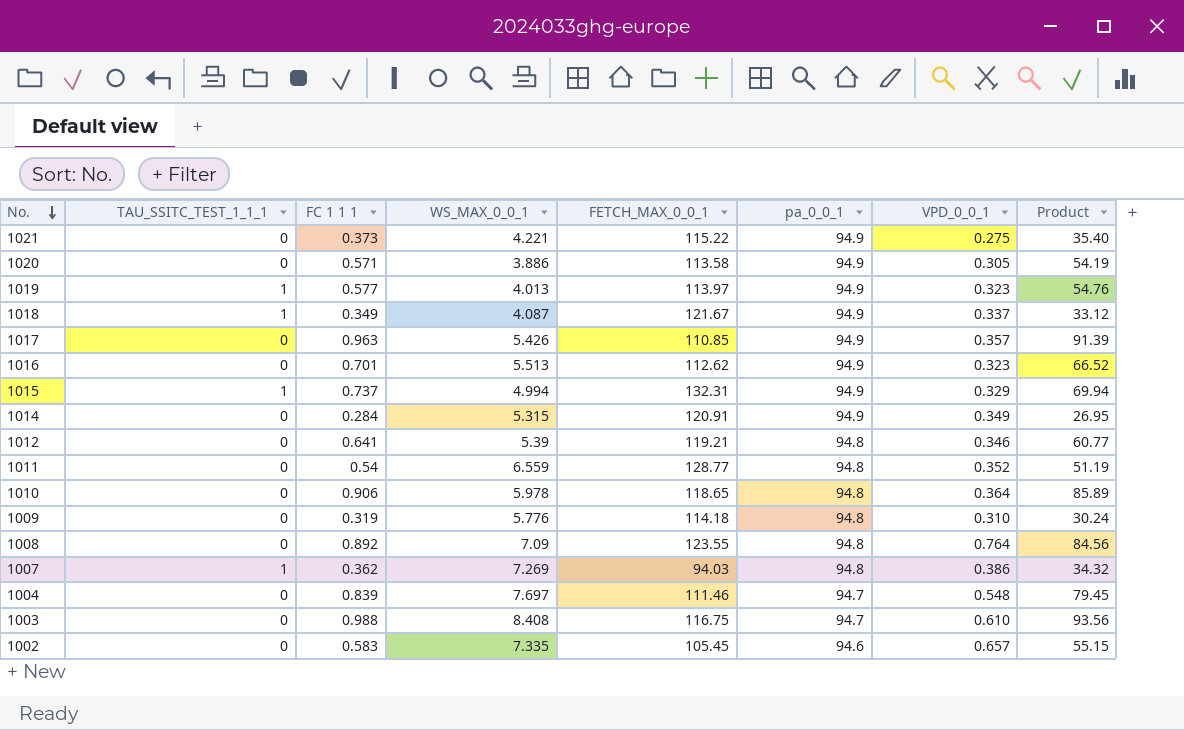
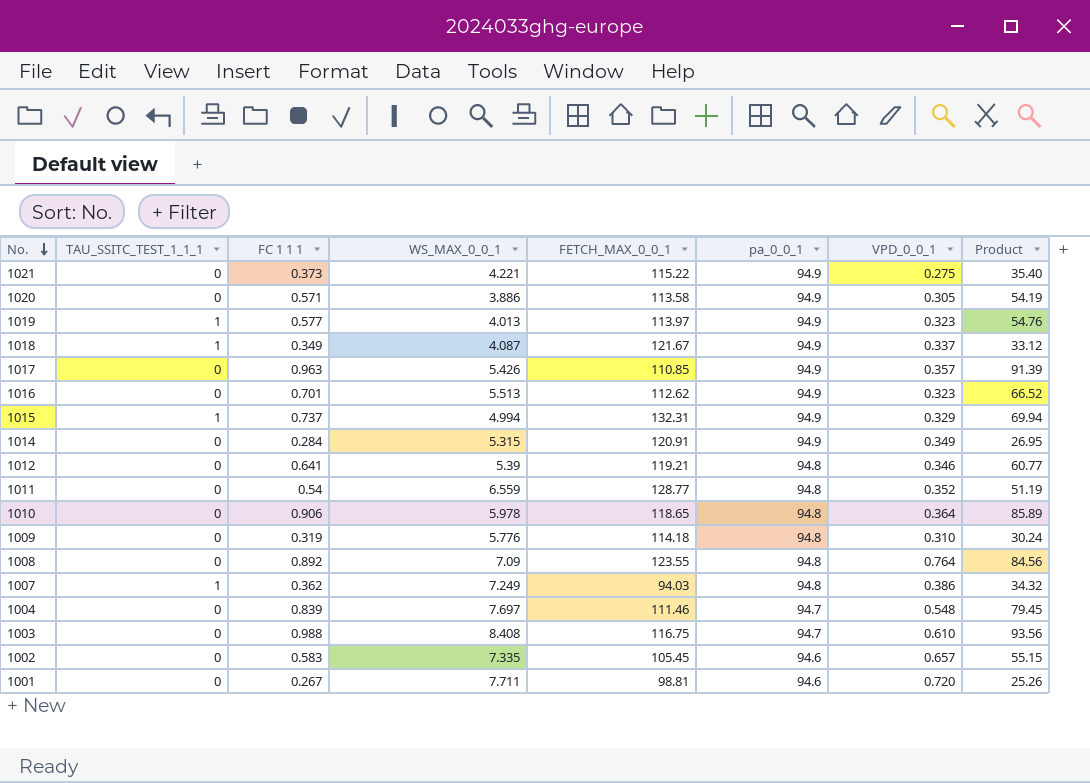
1007 | WS_MAX_0_0_1: 7.269 -> 7.249
row 1001: none -> 0 | 0.267 | 7.711 | 98.81 | 94.6 | 0.720 | 25.26

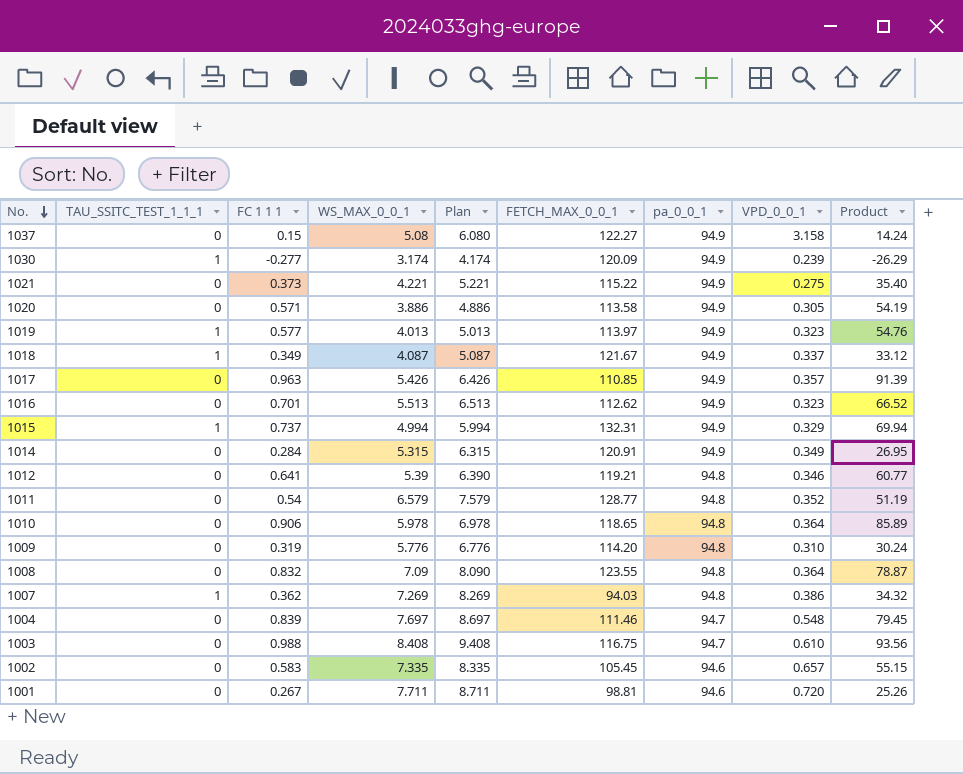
column Plan | formula: none -> [WS_MAX_0_0_1] + 1
row 1037: none -> 0 | 0.15 | 5.08 | 6.080 | 122.27 | 94.9 | 3.158 | 14.24
row 1030: none -> 1 | -0.277 | 3.174 | 4.174 | 120.09 | 94.9 | 0.239 | -26.29
1011 | WS_MAX_0_0_1: 6.559 -> 6.579
1009 | FETCH_MAX_0_0_1: 114.18 -> 114.20
1008 | FC 1 1 1: 0.892 -> 0.832
1008 | VPD_0_0_1: 0.764 -> 0.364
1008 | Product: 84.56 -> 78.87
1007 | WS_MAX_0_0_1: 7.249 -> 7.269

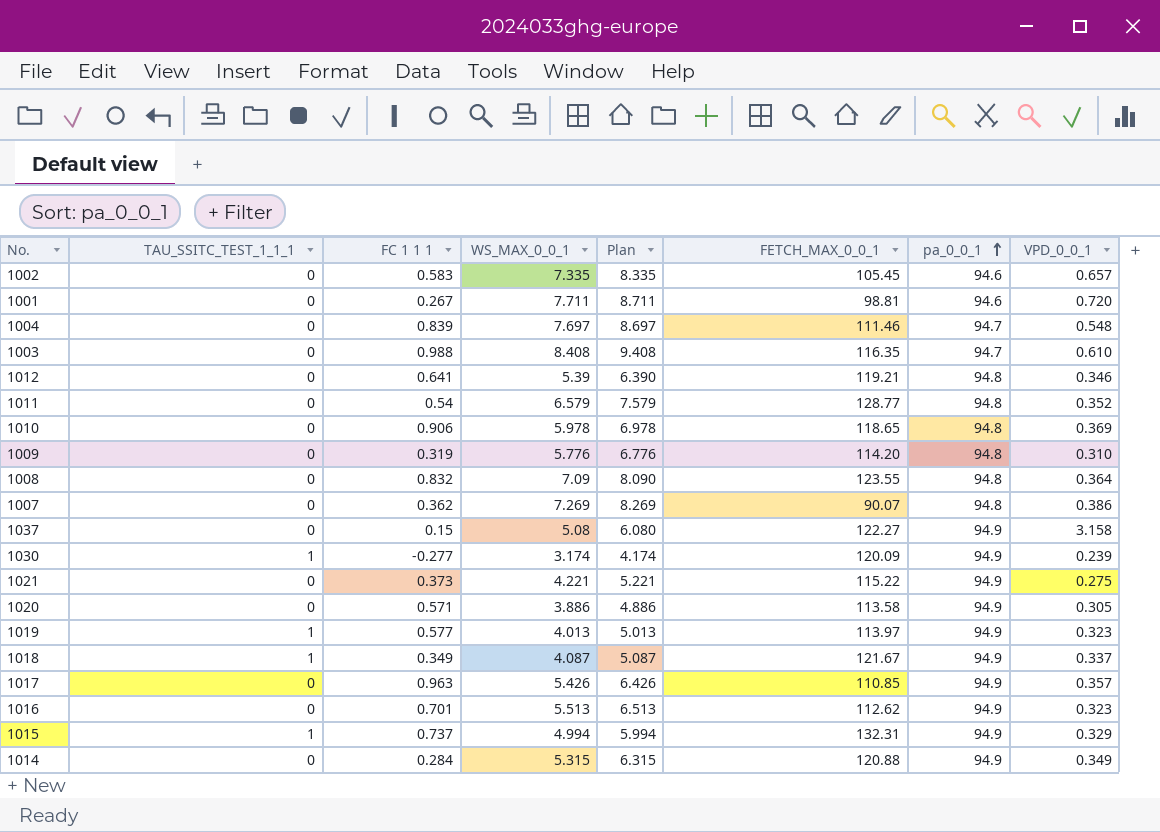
row order: No. descending -> pa_0_0_1 ascending
column Product | formula: [FC 1 1 1] * [pa_0_0_1] -> none
1003 | FETCH_MAX_0_0_1: 116.75 -> 116.35
1010 | VPD_0_0_1: 0.364 -> 0.369
1007 | TAU_SSITC_TEST_1_1_1: 1 -> 0
1007 | FETCH_MAX_0_0_1: 94.03 -> 90.07
1014 | FETCH_MAX_0_0_1: 120.91 -> 120.88

